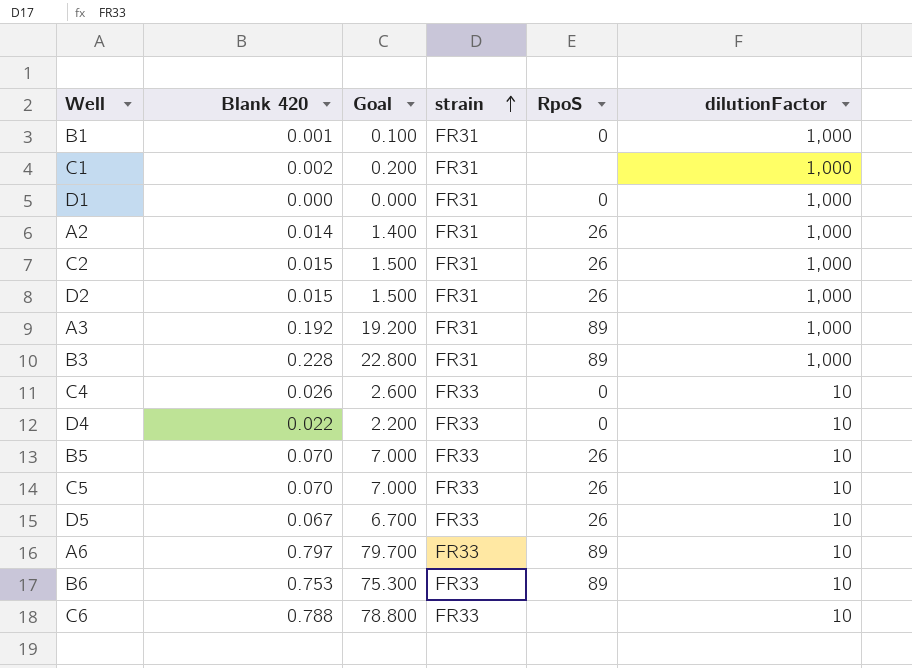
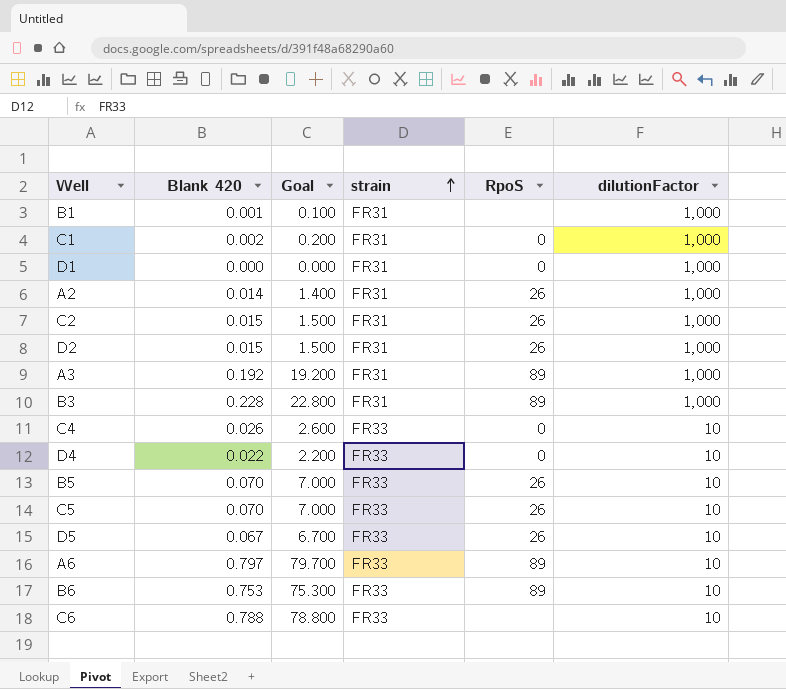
B1 | RpoS: 0 -> none
C1 | RpoS: none -> 0

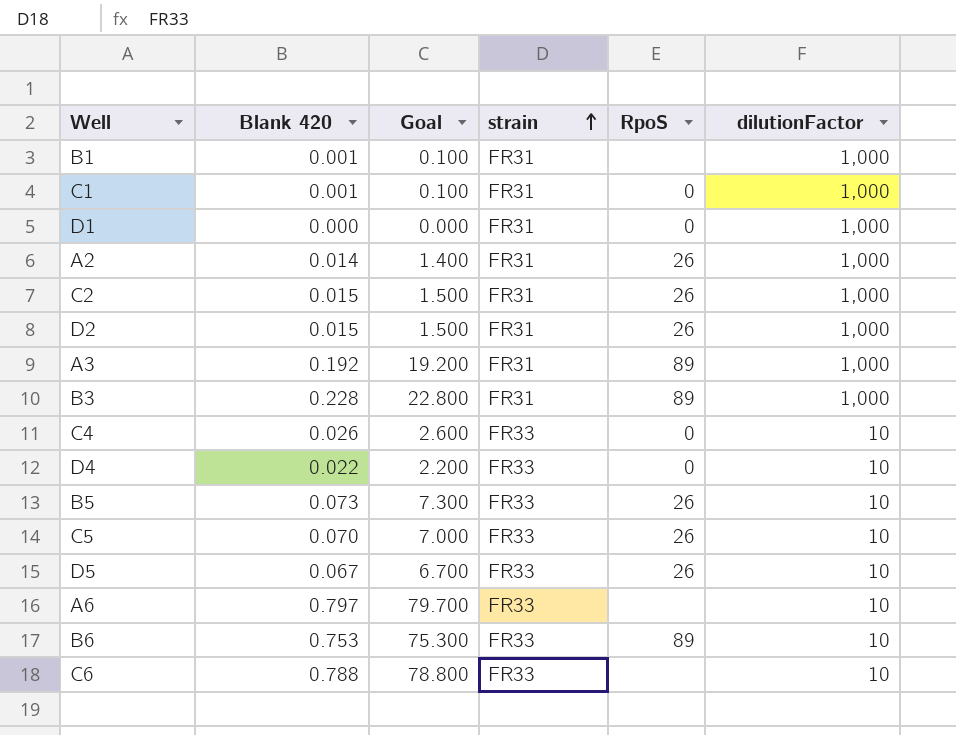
C1 | Blank 420: 0.002 -> 0.001
C1 | Goal: 0.200 -> 0.100
B5 | Blank 420: 0.070 -> 0.073
B5 | Goal: 7.000 -> 7.300
A6 | RpoS: 89 -> none

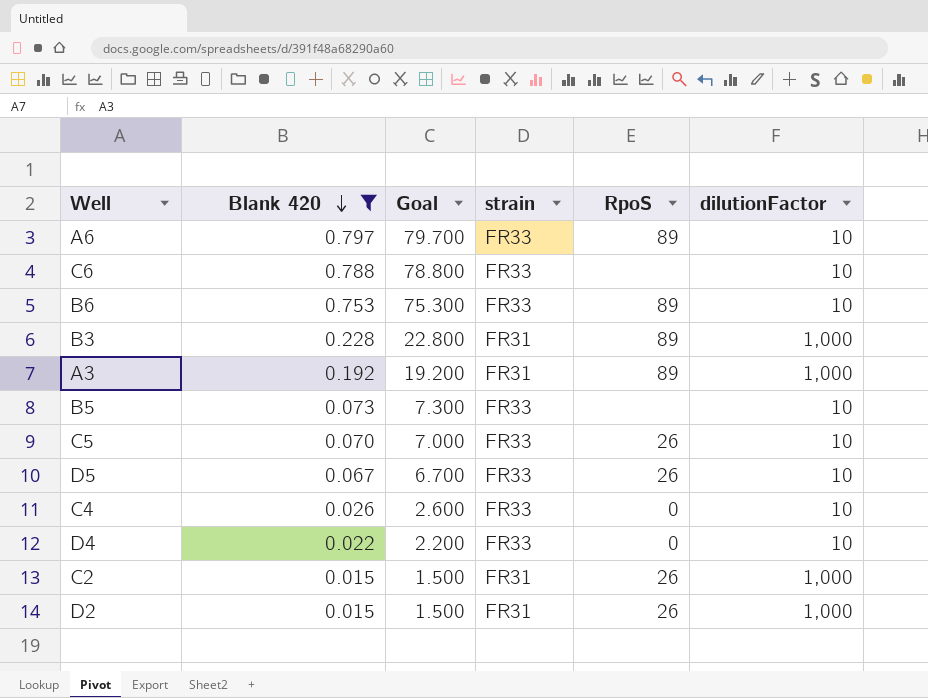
filter: none -> Blank 420 >= 0.015
row order: strain ascending -> Blank 420 descending
A6 | RpoS: none -> 89
B5 | RpoS: 26 -> none

